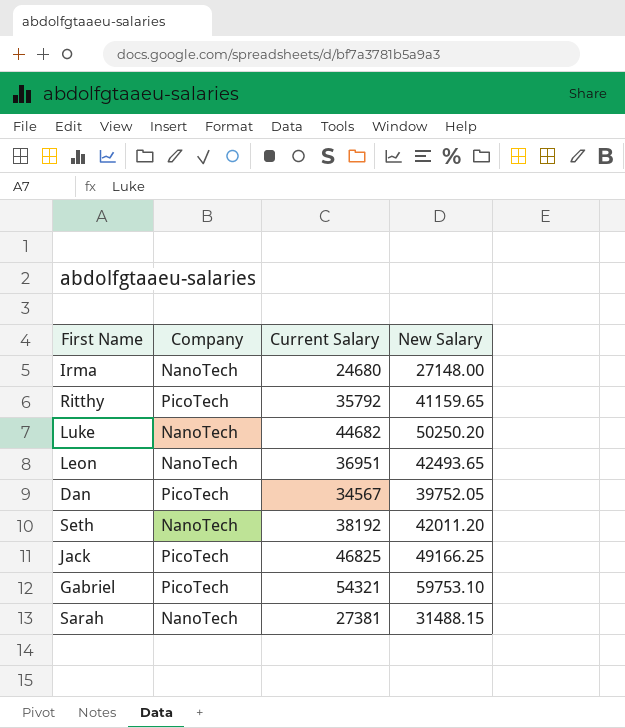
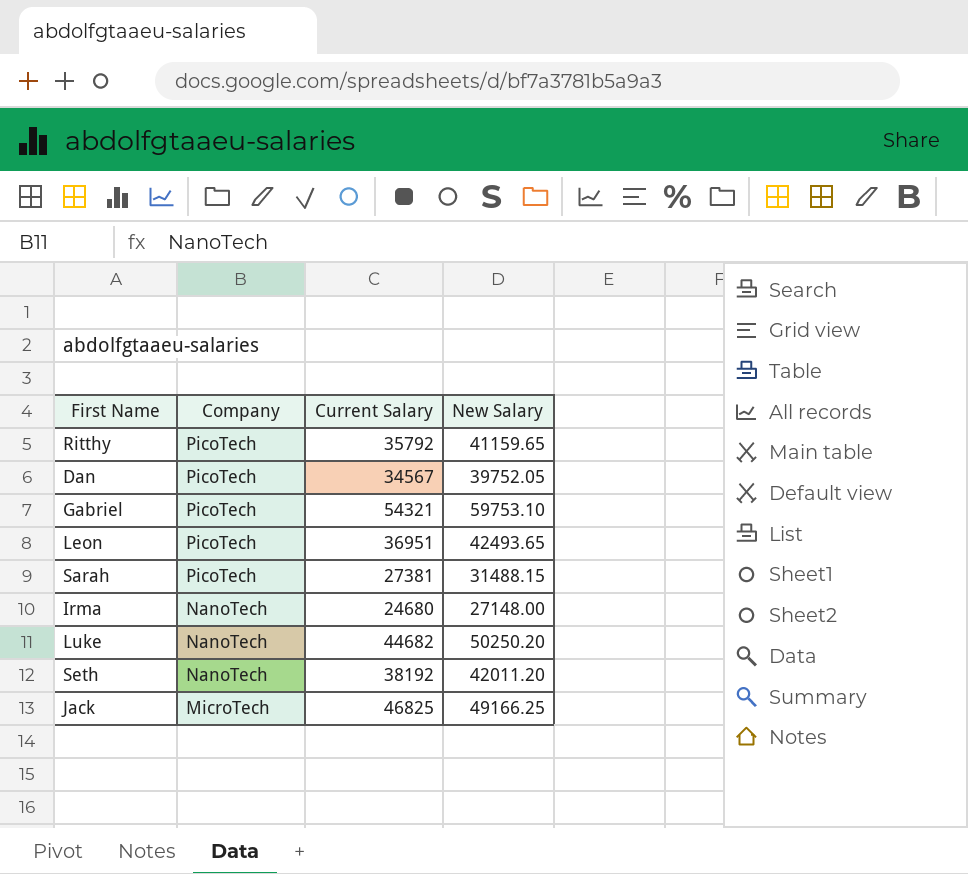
row order: none -> Company descending
Leon | Company: NanoTech -> PicoTech
Sarah | Company: NanoTech -> PicoTech
Jack | Company: PicoTech -> MicroTech

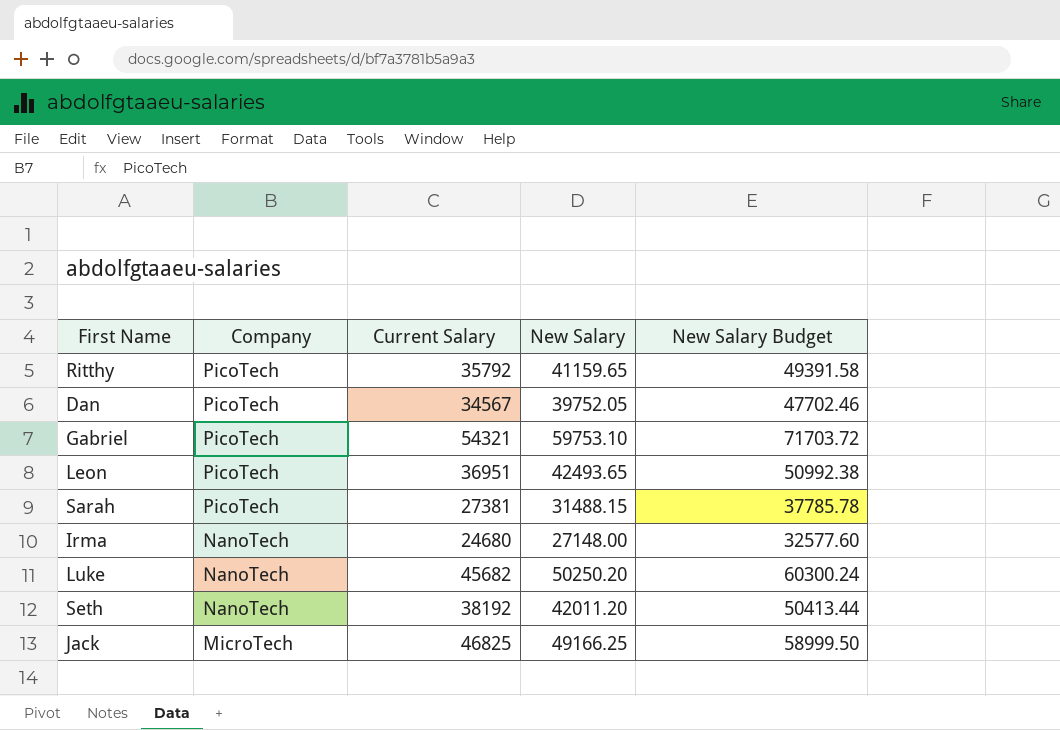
column New Salary Budget | formula: none -> [New Salary] * 1.2
Luke | Current Salary: 44682 -> 45682

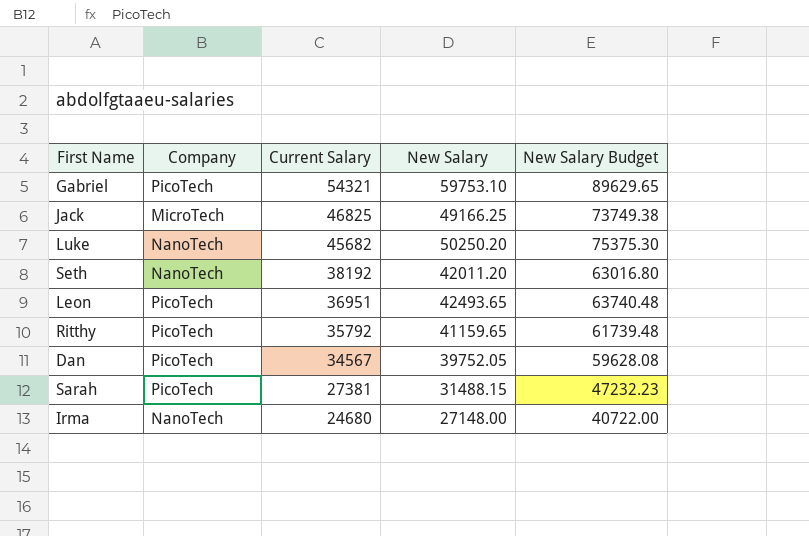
row order: Company descending -> Current Salary descending
column New Salary Budget | formula: [New Salary] * 1.2 -> [New Salary] * 1.5

